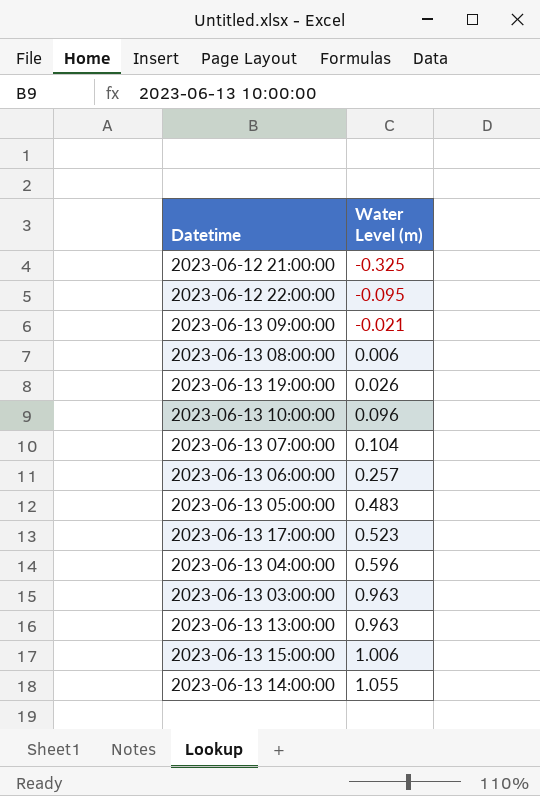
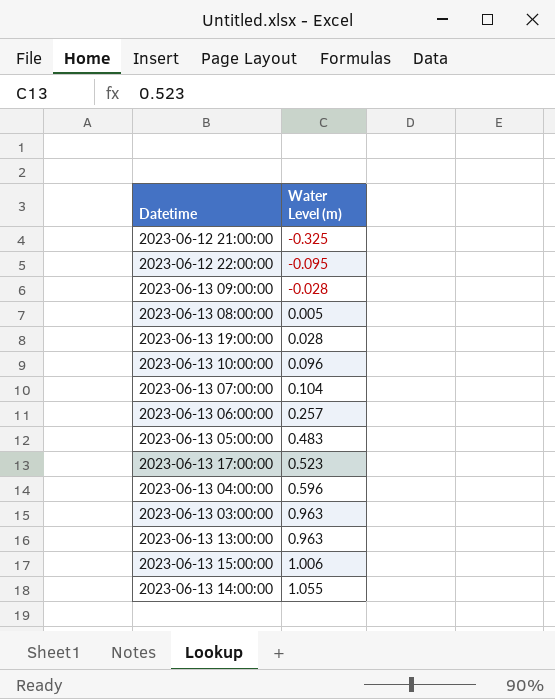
2023-06-13 09:00:00 | Water Level (m): -0.021 -> -0.028
2023-06-13 08:00:00 | Water Level (m): 0.006 -> 0.005
2023-06-13 19:00:00 | Water Level (m): 0.026 -> 0.028

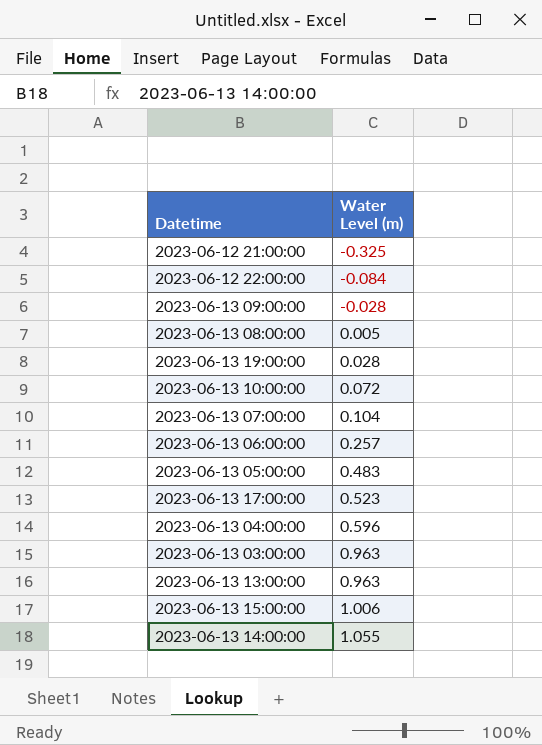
2023-06-12 22:00:00 | Water Level (m): -0.095 -> -0.084
2023-06-13 10:00:00 | Water Level (m): 0.096 -> 0.072

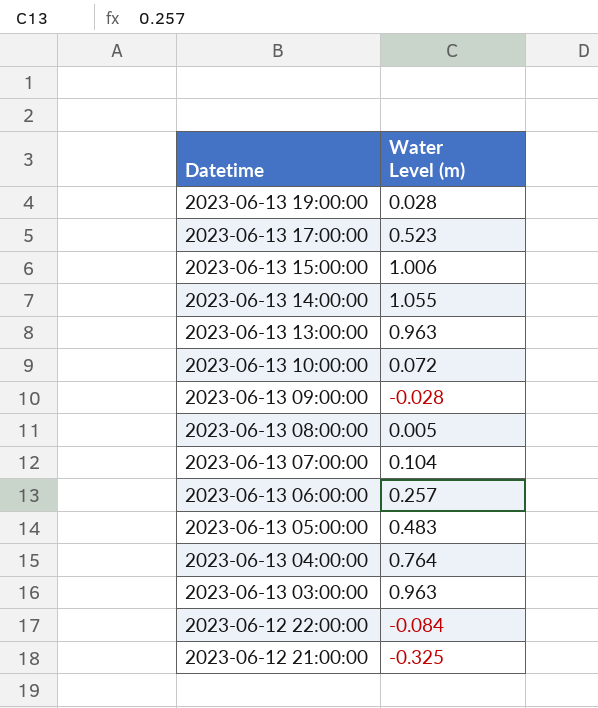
row order: Water Level (m) ascending -> Datetime descending
2023-06-13 04:00:00 | Water Level (m): 0.596 -> 0.764

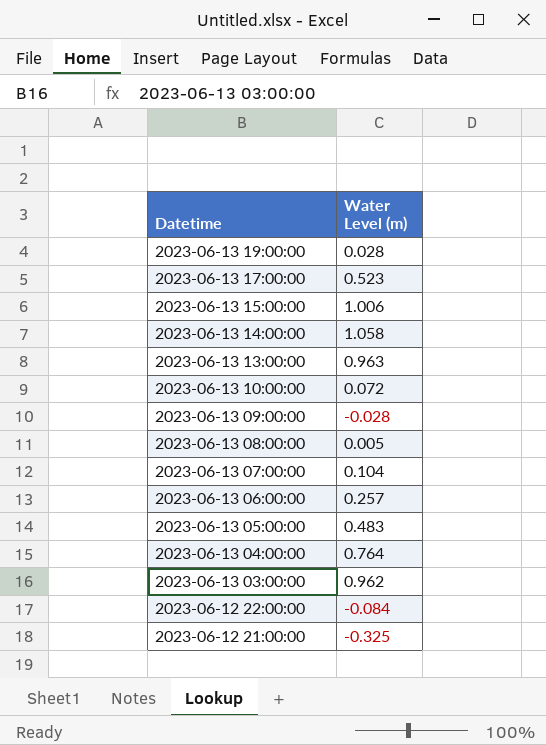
2023-06-13 14:00:00 | Water Level (m): 1.055 -> 1.058
2023-06-13 03:00:00 | Water Level (m): 0.963 -> 0.962

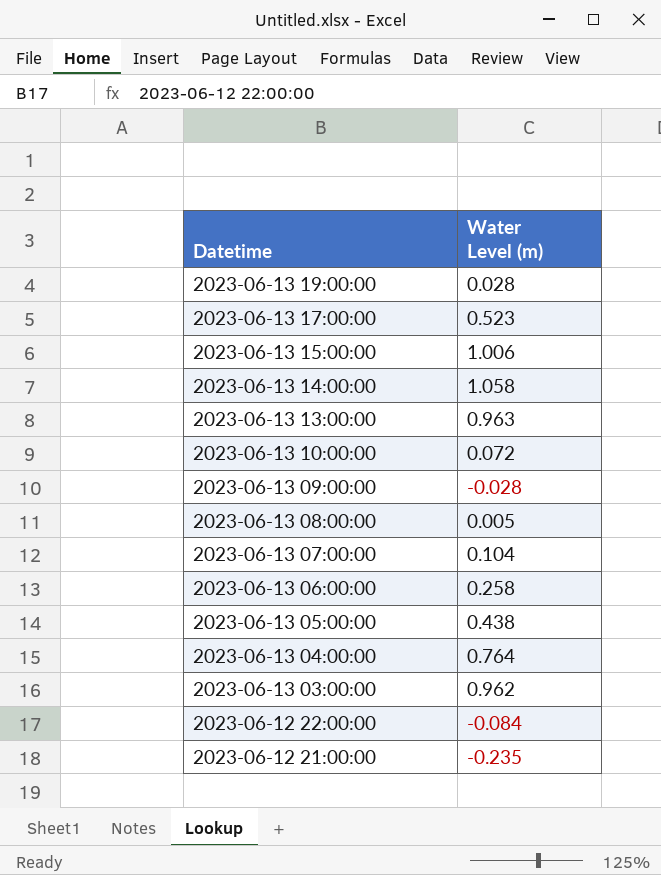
2023-06-13 06:00:00 | Water Level (m): 0.257 -> 0.258
2023-06-13 05:00:00 | Water Level (m): 0.483 -> 0.438
2023-06-12 21:00:00 | Water Level (m): -0.325 -> -0.235

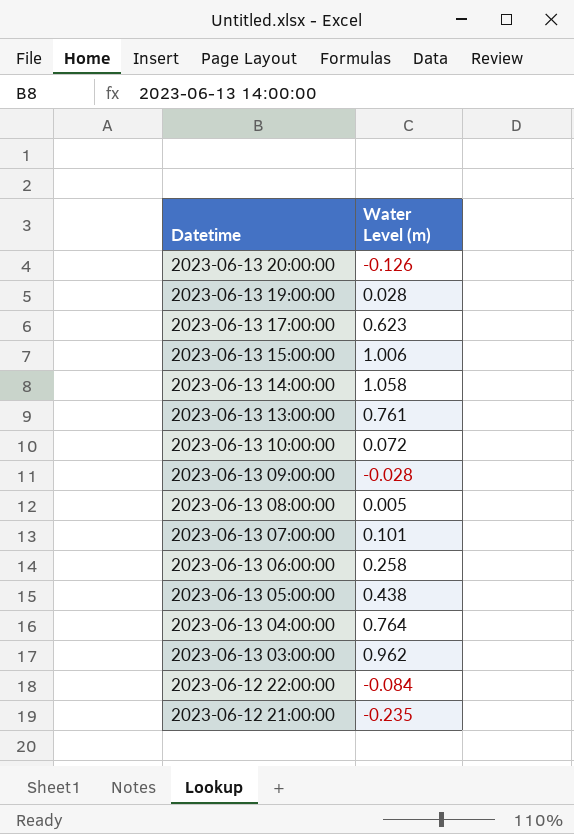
row 2023-06-13 20:00:00: none -> -0.126
2023-06-13 17:00:00 | Water Level (m): 0.523 -> 0.623
2023-06-13 13:00:00 | Water Level (m): 0.963 -> 0.761
2023-06-13 07:00:00 | Water Level (m): 0.104 -> 0.101

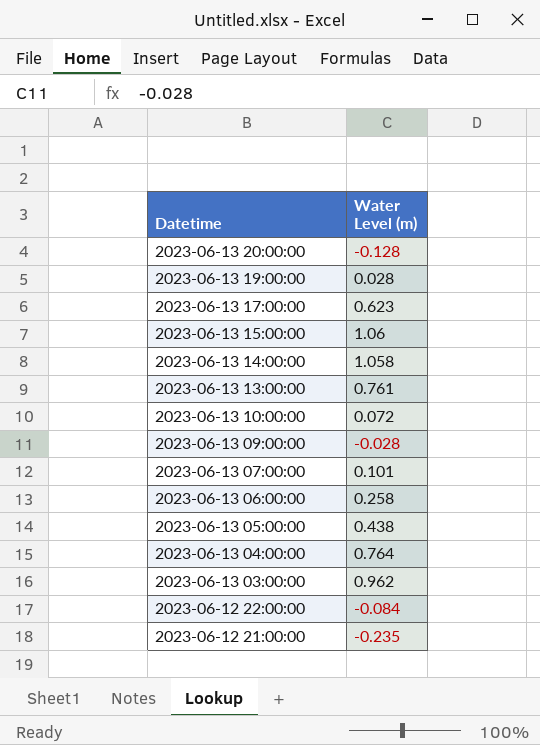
row 2023-06-13 08:00:00: 0.005 -> none
2023-06-13 20:00:00 | Water Level (m): -0.126 -> -0.128
2023-06-13 15:00:00 | Water Level (m): 1.006 -> 1.06

